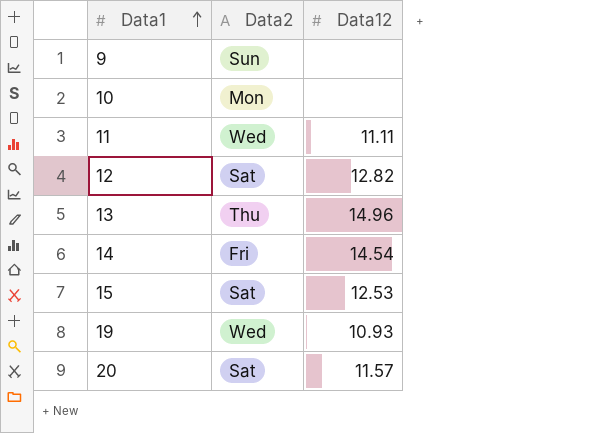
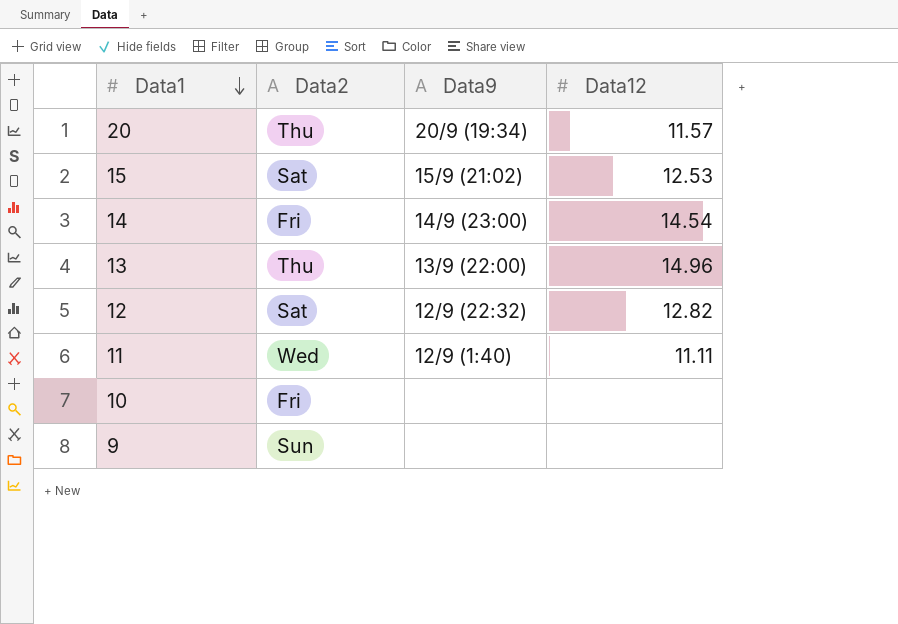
row order: Data1 ascending -> Data1 descending
column Data9 | position: none -> 3
row 19: Wed | 10.93 -> none
20 | Data2: Sat -> Thu
10 | Data2: Mon -> Fri

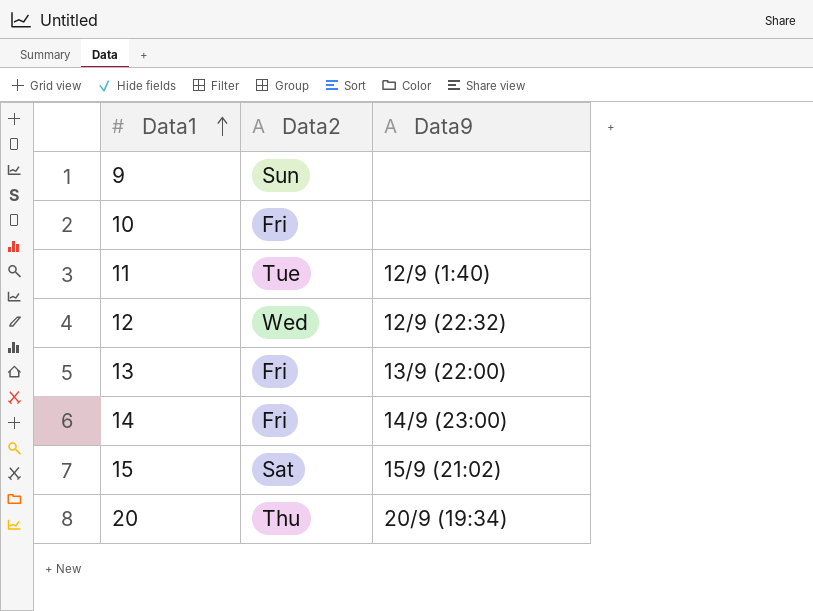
row order: Data1 descending -> Data1 ascending
column Data12 | position: 4 -> none
11 | Data2: Wed -> Tue
12 | Data2: Sat -> Wed
13 | Data2: Thu -> Fri

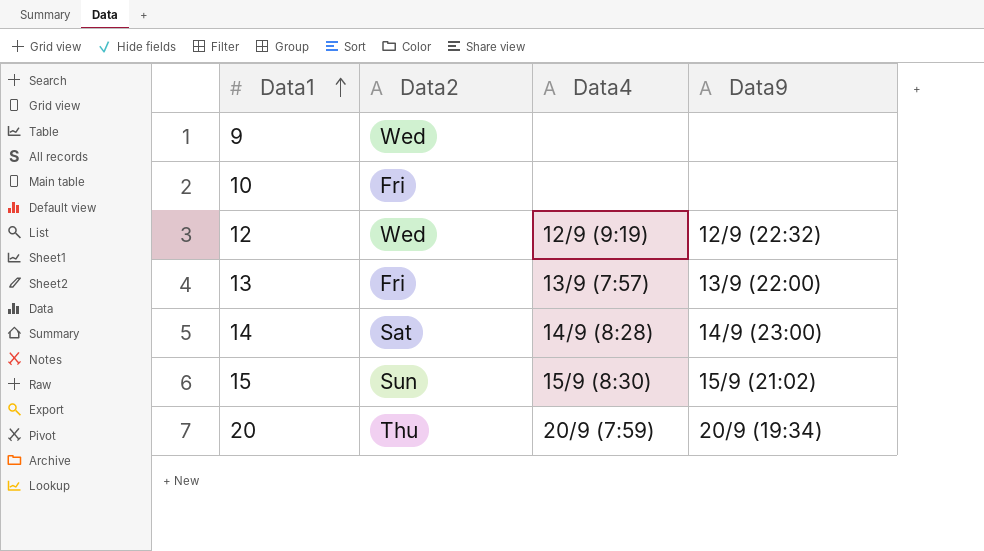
column Data4 | position: none -> 3
row 11: Tue | 12/9 (1:40) -> none
9 | Data2: Sun -> Wed
14 | Data2: Fri -> Sat
15 | Data2: Sat -> Sun

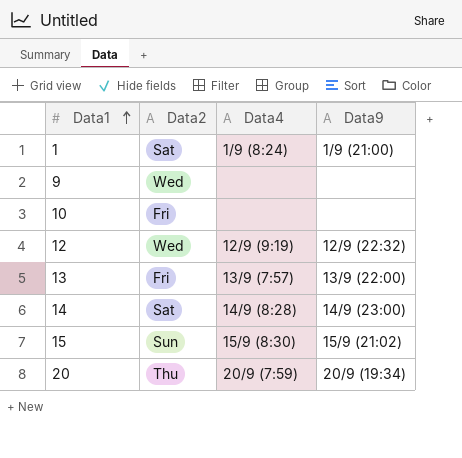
row 1: none -> Sat | 1/9 (8:24) | 1/9 (21:00)

